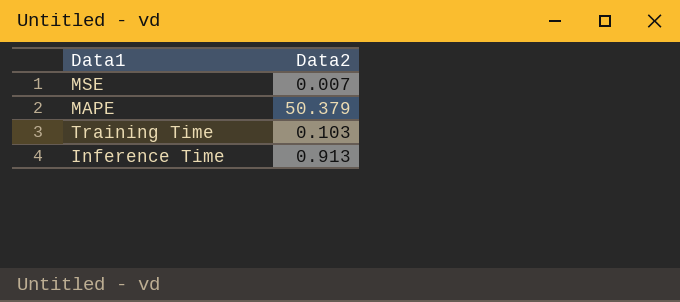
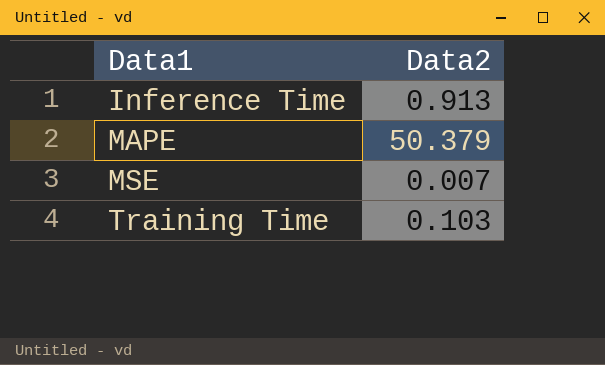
row order: none -> Data1 ascending

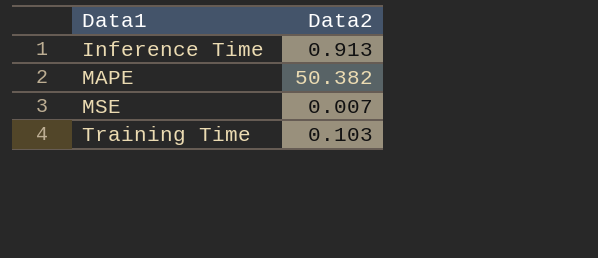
MAPE | Data2: 50.379 -> 50.382

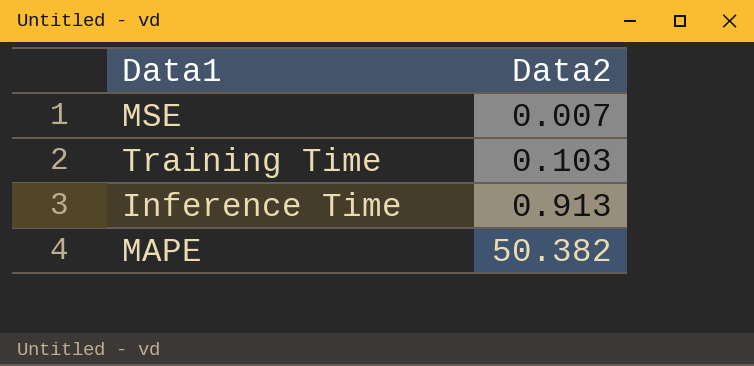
row order: Data1 ascending -> Data2 ascending

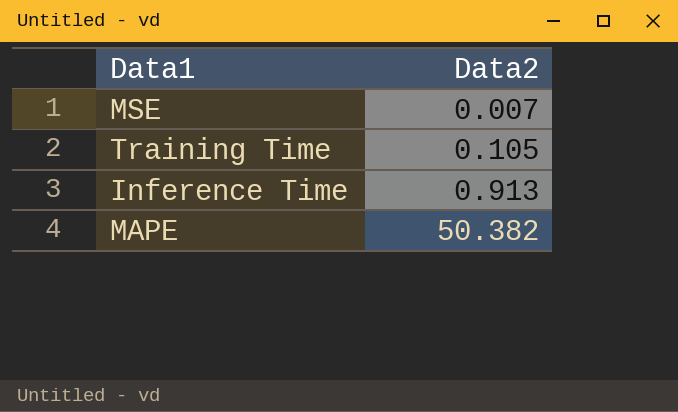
Training Time | Data2: 0.103 -> 0.105

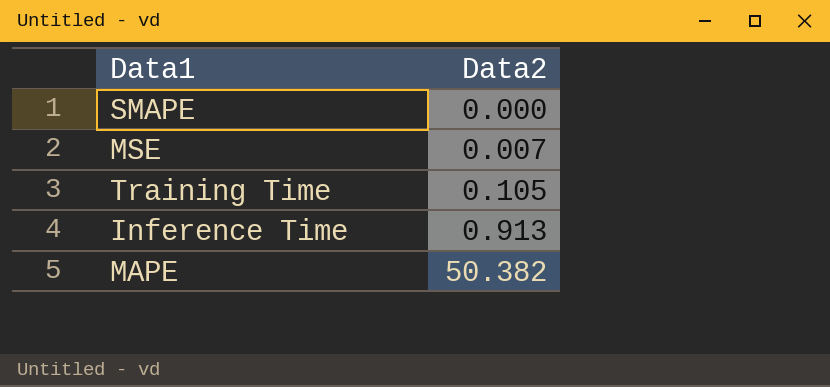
row SMAPE: none -> 0.000

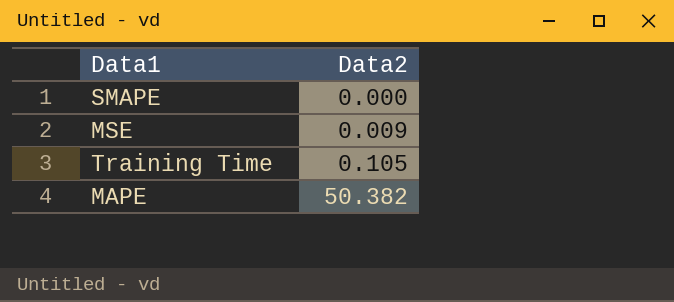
row Inference Time: 0.913 -> none
MSE | Data2: 0.007 -> 0.009

